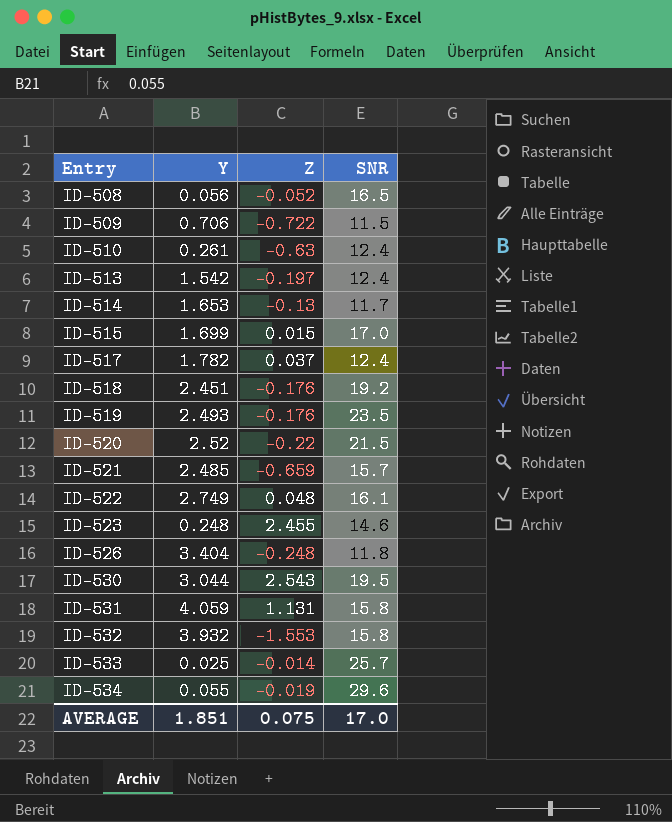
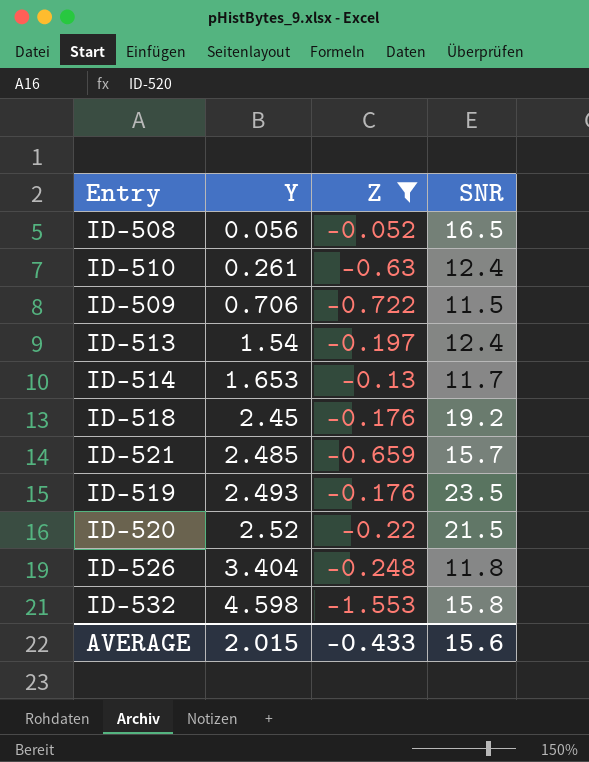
filter: none -> Z <= -0.052
row order: Entry ascending -> Y ascending
ID-513 | Y: 1.542 -> 1.54
ID-518 | Y: 2.451 -> 2.45
ID-532 | Y: 3.932 -> 4.598
AVERAGE | Y: 1.851 -> 2.015
AVERAGE | Z: 0.075 -> -0.433
AVERAGE | SNR: 17.0 -> 15.6

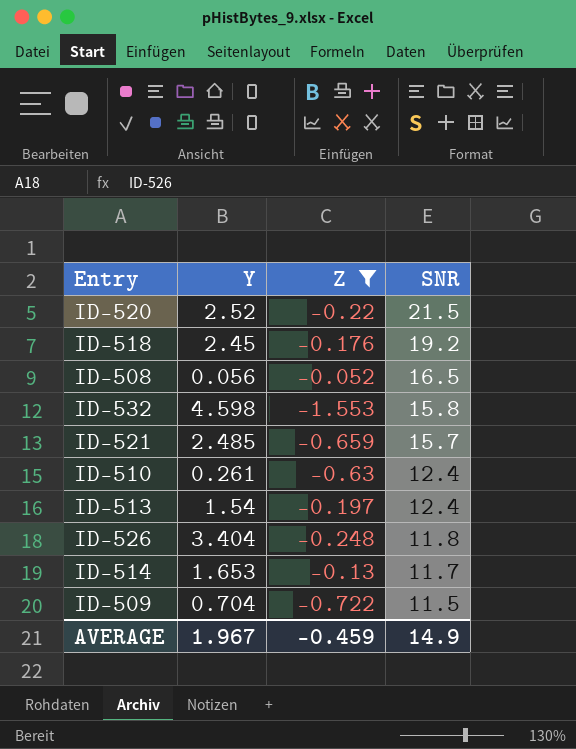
row order: Y ascending -> SNR descending
row ID-519: 2.493 | -0.176 | 23.5 -> none
ID-509 | Y: 0.706 -> 0.704
AVERAGE | Y: 2.015 -> 1.967
AVERAGE | Z: -0.433 -> -0.459
AVERAGE | SNR: 15.6 -> 14.9

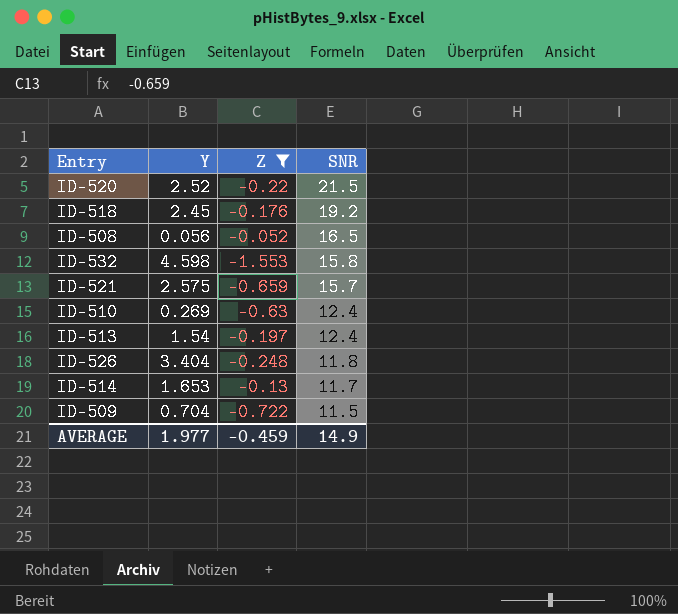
ID-521 | Y: 2.485 -> 2.575
ID-510 | Y: 0.261 -> 0.269
AVERAGE | Y: 1.967 -> 1.977

